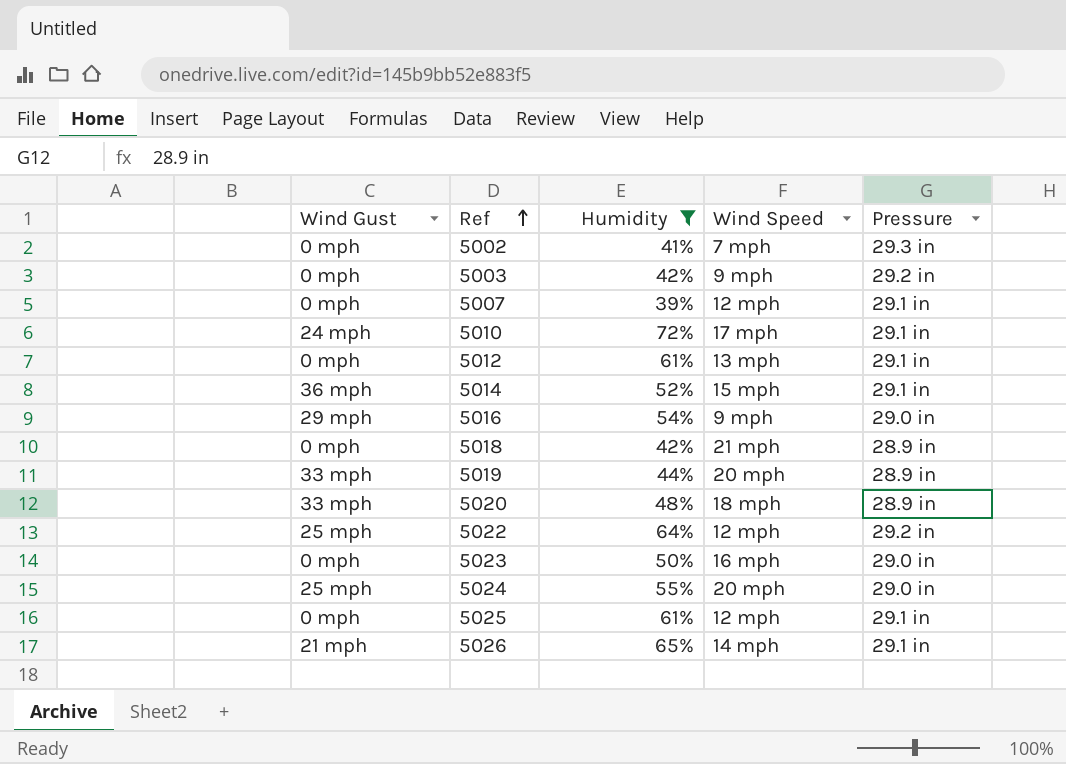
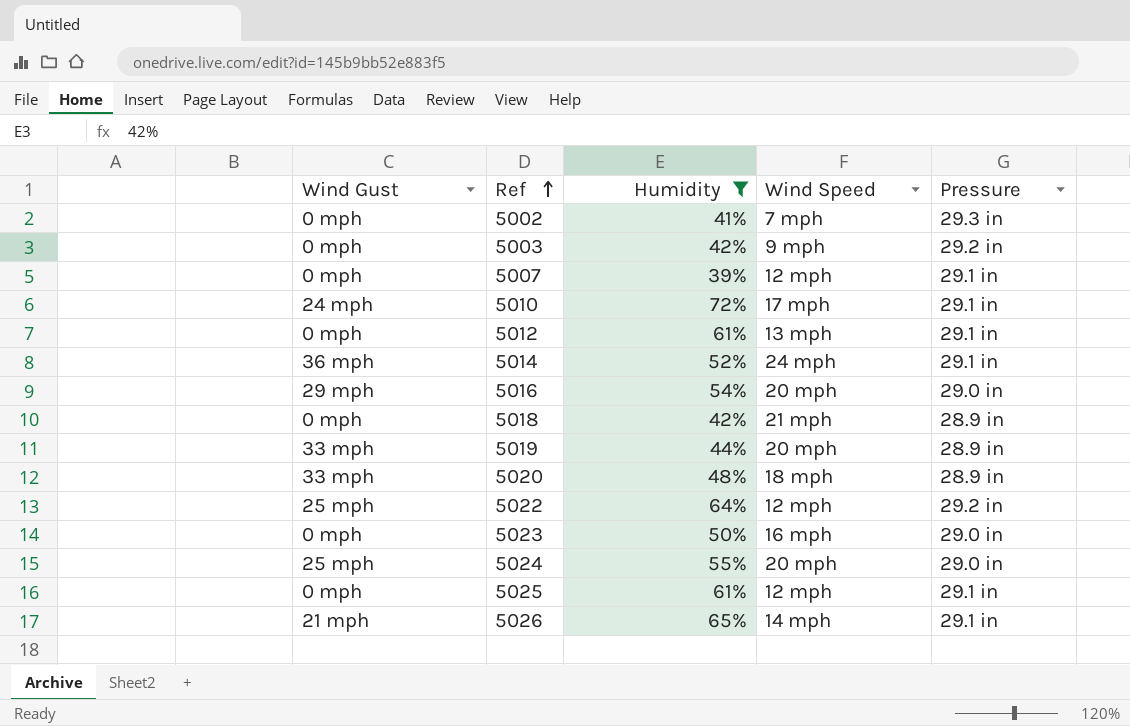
5014 | Wind Speed: 15 mph -> 24 mph
5016 | Wind Speed: 9 mph -> 20 mph

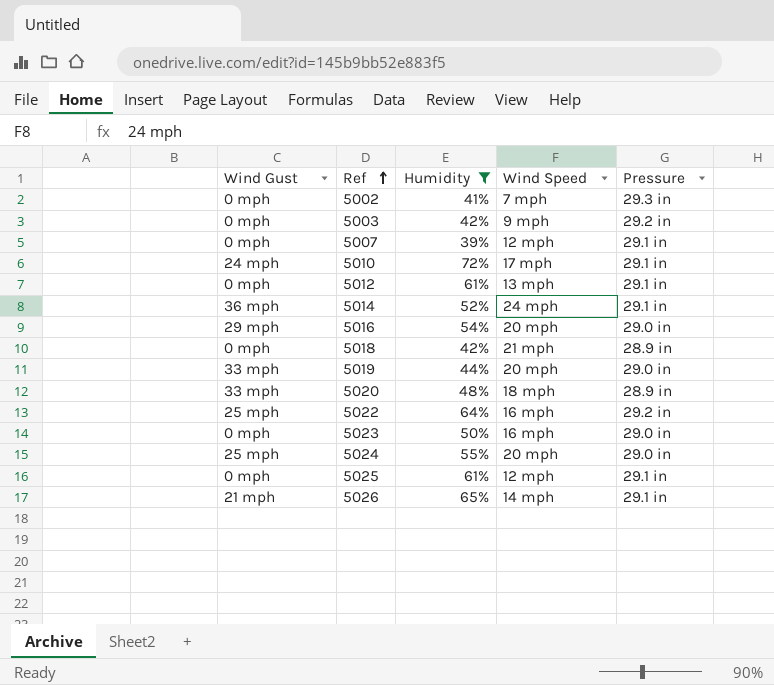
5019 | Pressure: 28.9 in -> 29.0 in
5022 | Wind Speed: 12 mph -> 16 mph

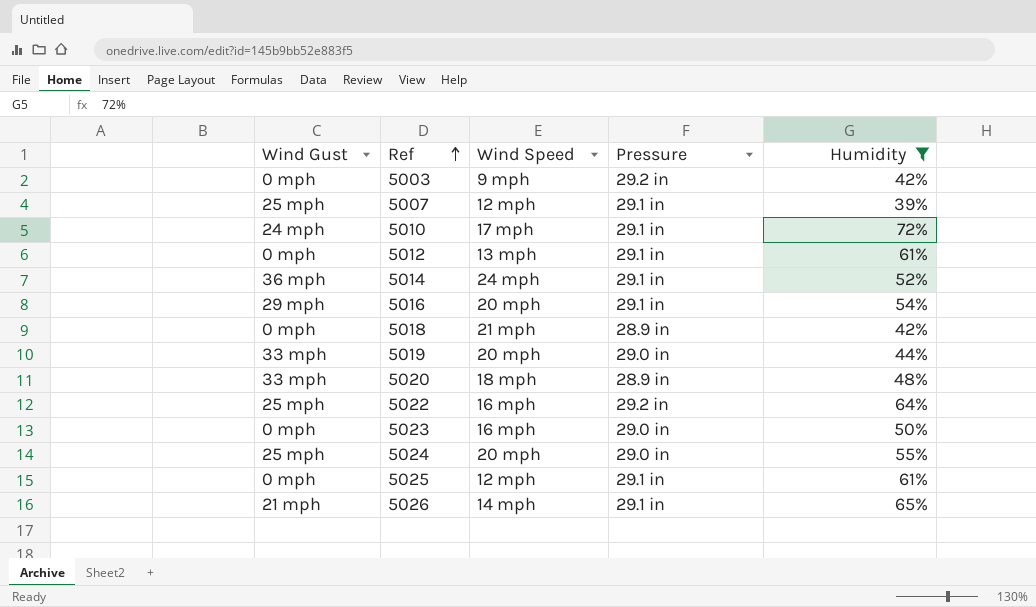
column Humidity | position: 3 -> 5
row 5002: 0 mph | 41% | 7 mph | 29.3 in -> none
5007 | Wind Gust: 0 mph -> 25 mph
5016 | Pressure: 29.0 in -> 29.1 in

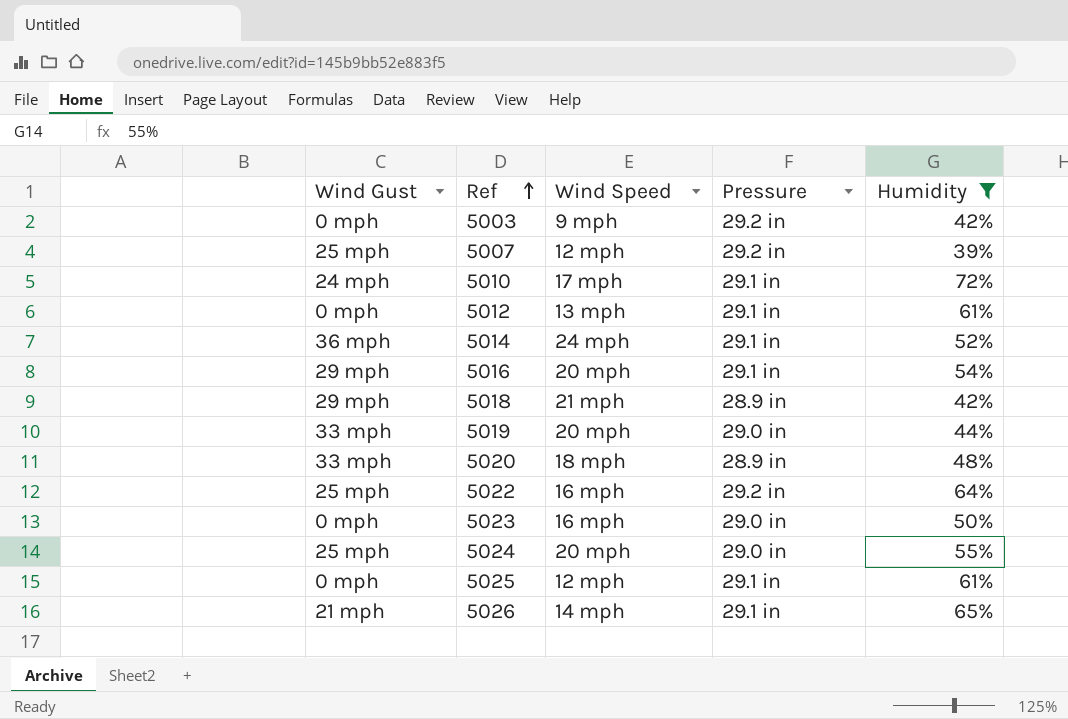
5007 | Pressure: 29.1 in -> 29.2 in
5018 | Wind Gust: 0 mph -> 29 mph

